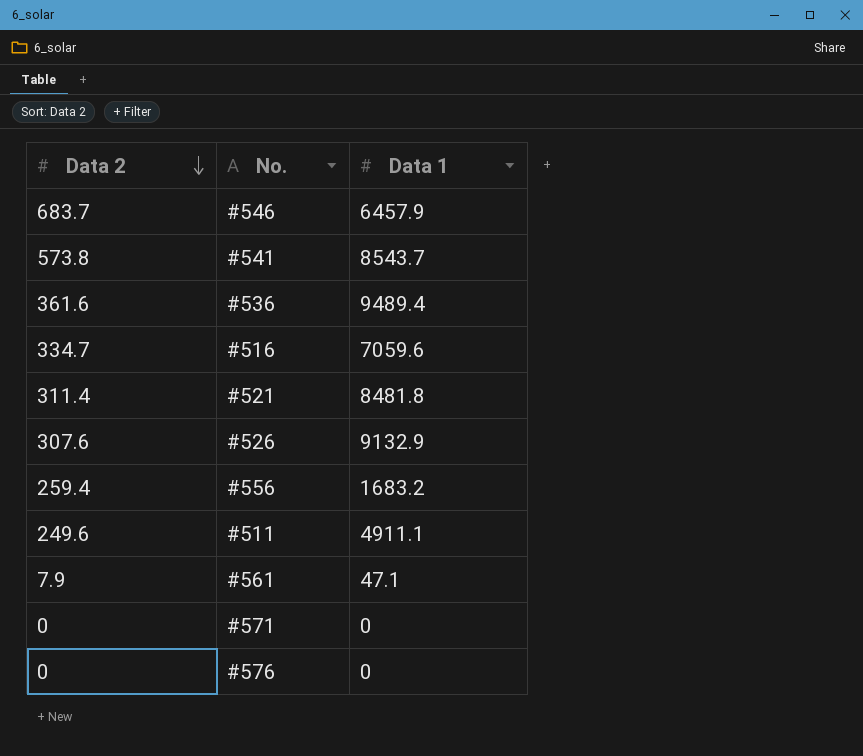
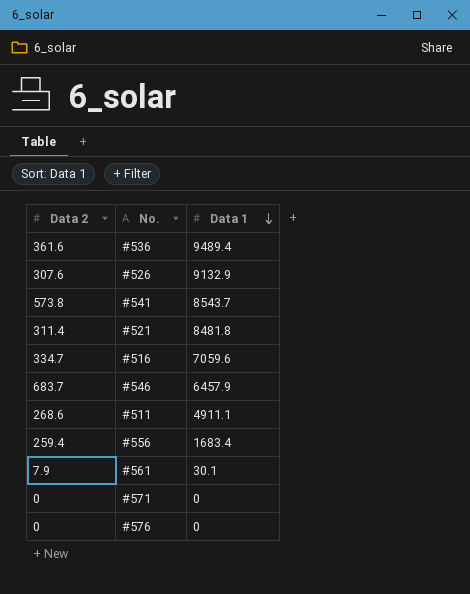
row order: Data 2 descending -> Data 1 descending
#511 | Data 2: 249.6 -> 268.6
#556 | Data 1: 1683.2 -> 1683.4
#561 | Data 1: 47.1 -> 30.1

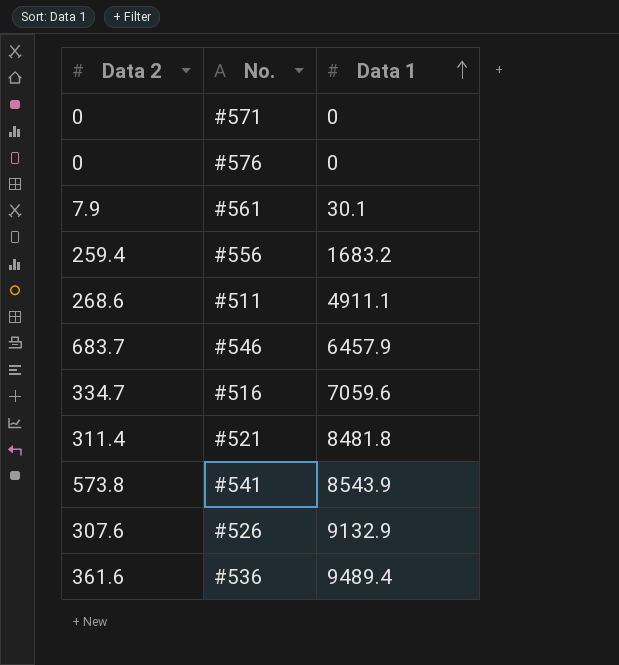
row order: Data 1 descending -> Data 1 ascending
#556 | Data 1: 1683.4 -> 1683.2
#541 | Data 1: 8543.7 -> 8543.9

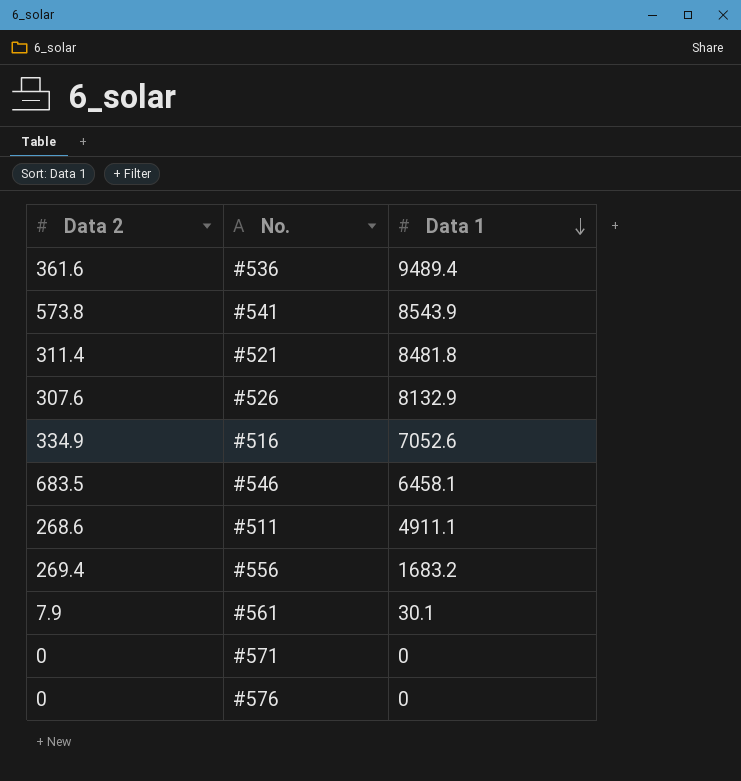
row order: Data 1 ascending -> Data 1 descending
#526 | Data 1: 9132.9 -> 8132.9
#516 | Data 2: 334.7 -> 334.9
#516 | Data 1: 7059.6 -> 7052.6
#546 | Data 2: 683.7 -> 683.5
#546 | Data 1: 6457.9 -> 6458.1
#556 | Data 2: 259.4 -> 269.4

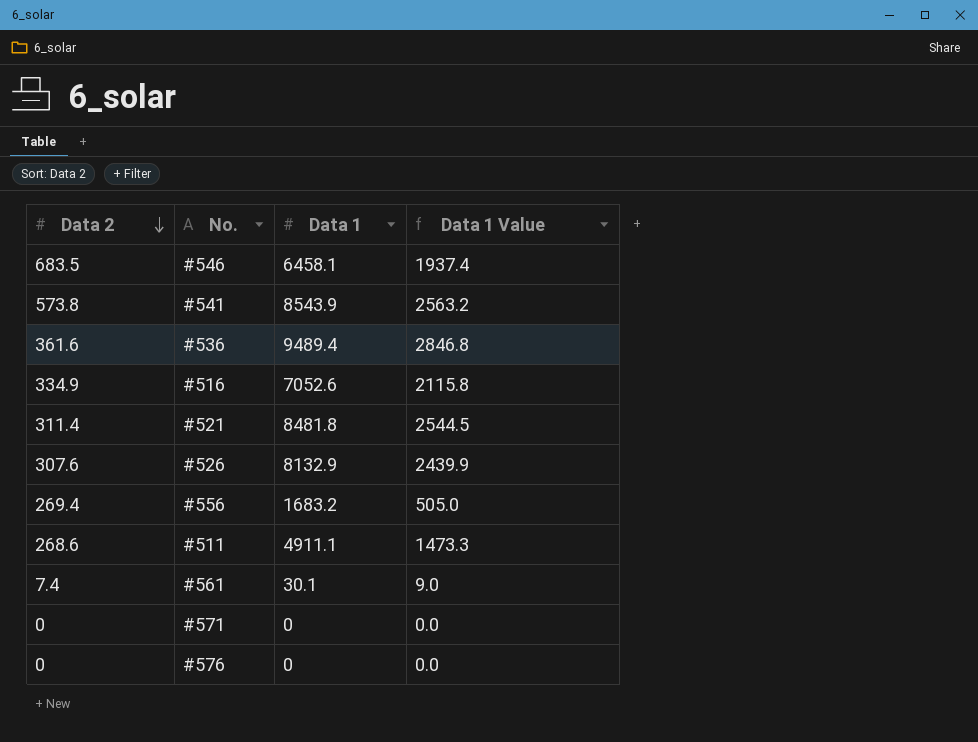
row order: Data 1 descending -> Data 2 descending
column Data 1 Value | formula: none -> [Data 1] * 0.3
#561 | Data 2: 7.9 -> 7.4

